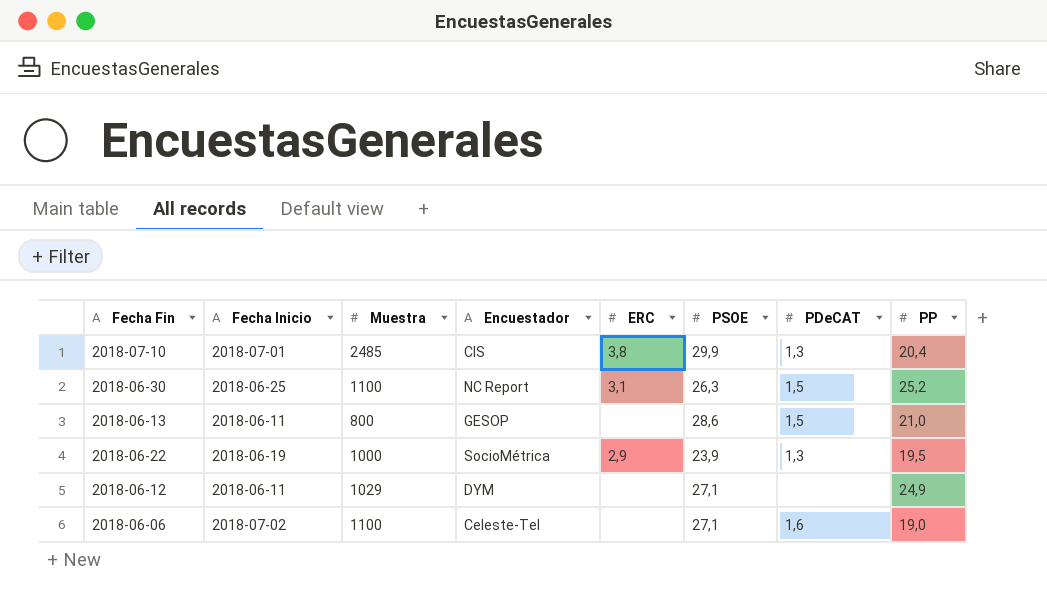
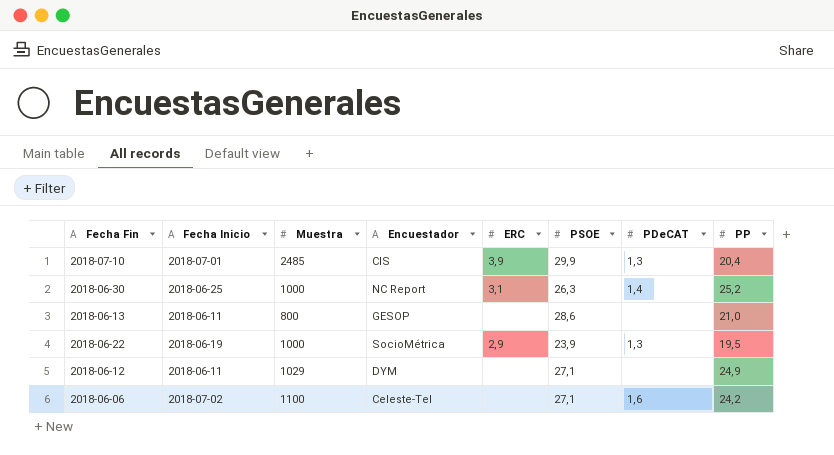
2018-07-10 | ERC: 3,8 -> 3,9
2018-06-30 | Muestra: 1100 -> 1000
2018-06-30 | PDeCAT: 1,5 -> 1,4
2018-06-13 | PDeCAT: 1,5 -> none
2018-06-06 | PP: 19,0 -> 24,2

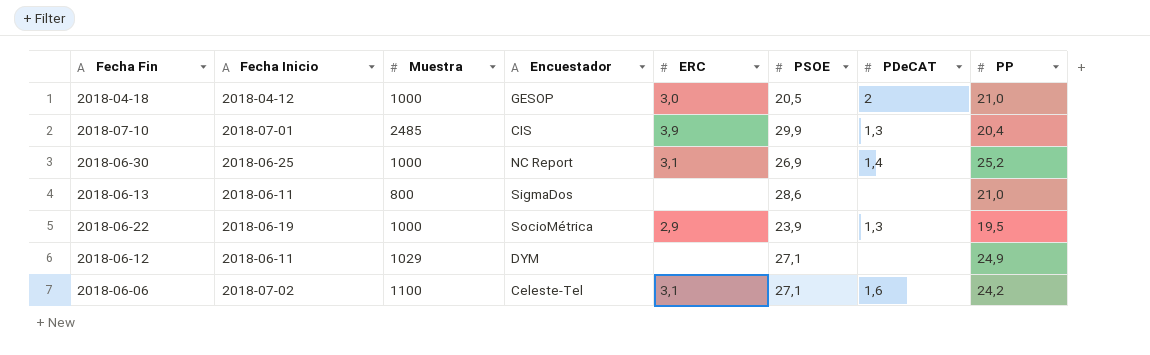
row 2018-04-18: none -> 2018-04-12 | 1000 | GESOP | 3,0 | 20,5 | 2 | 21,0
2018-06-30 | PSOE: 26,3 -> 26,9
2018-06-13 | Encuestador: GESOP -> SigmaDos
2018-06-06 | ERC: none -> 3,1

